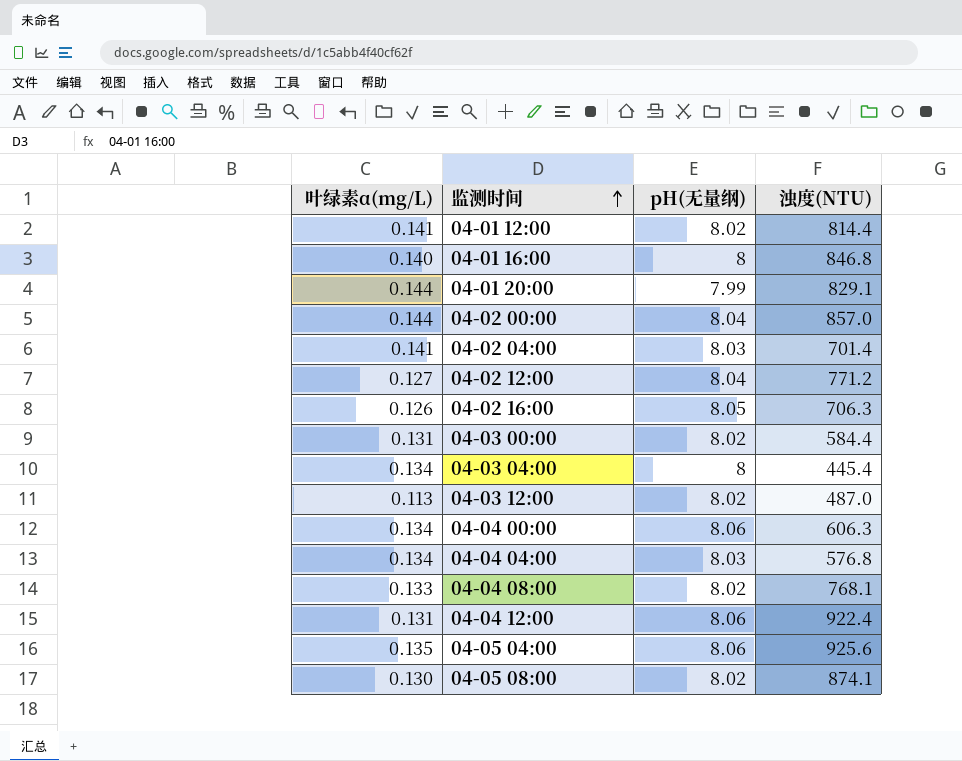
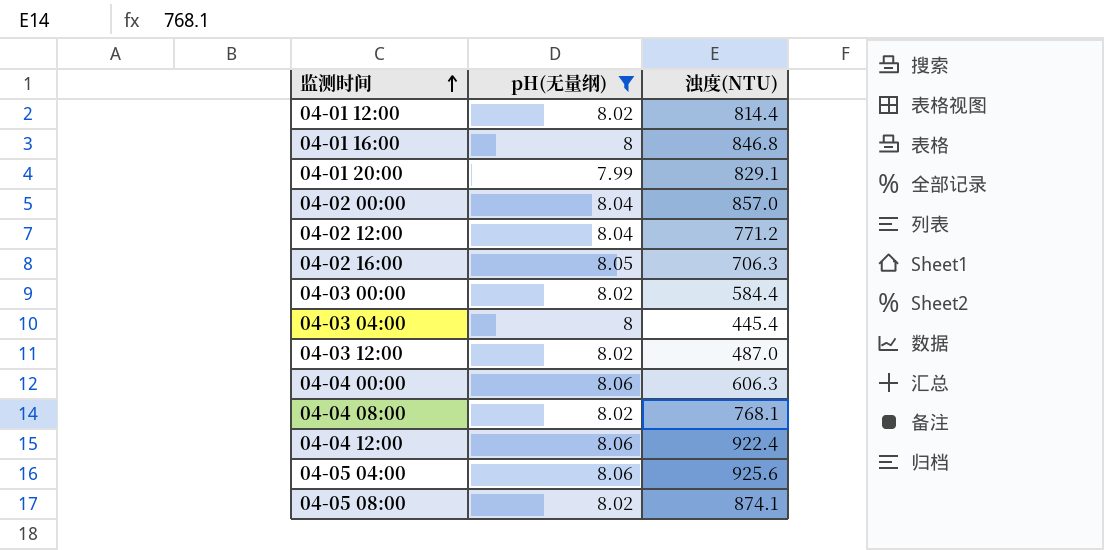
filter: none -> pH(无量纲) != 8.03
column 叶绿素α(mg/L) | position: 1 -> none

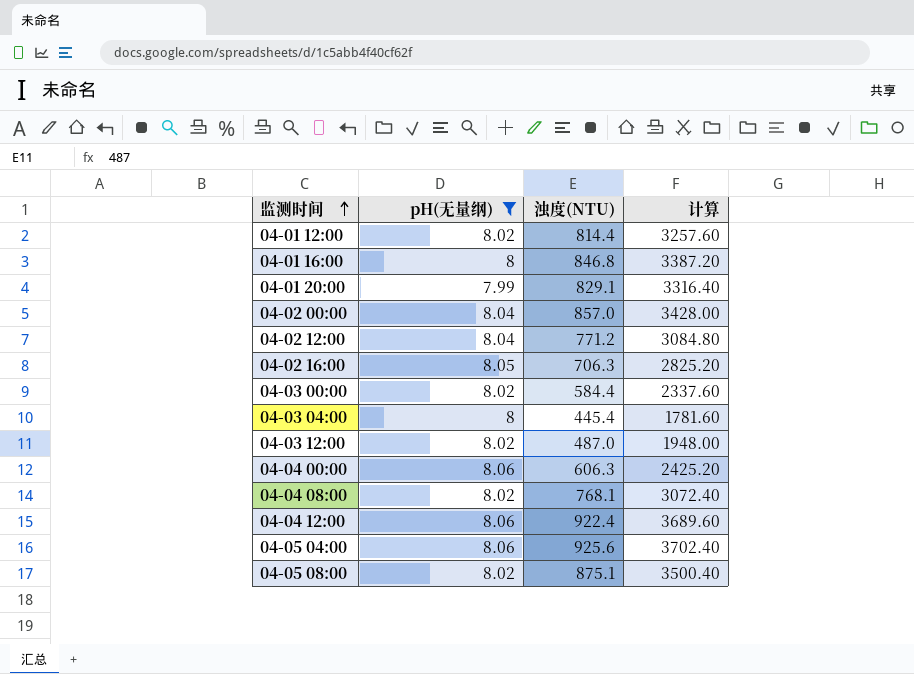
column 计算 | formula: none -> [浊度(NTU)] * 4
04-05 08:00 | 浊度(NTU): 874.1 -> 875.1

